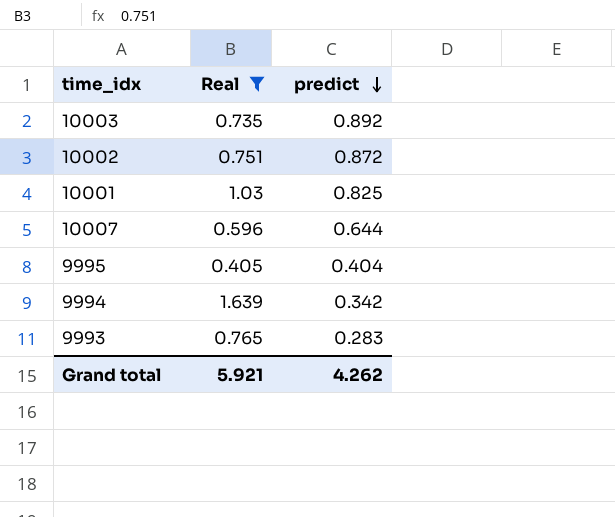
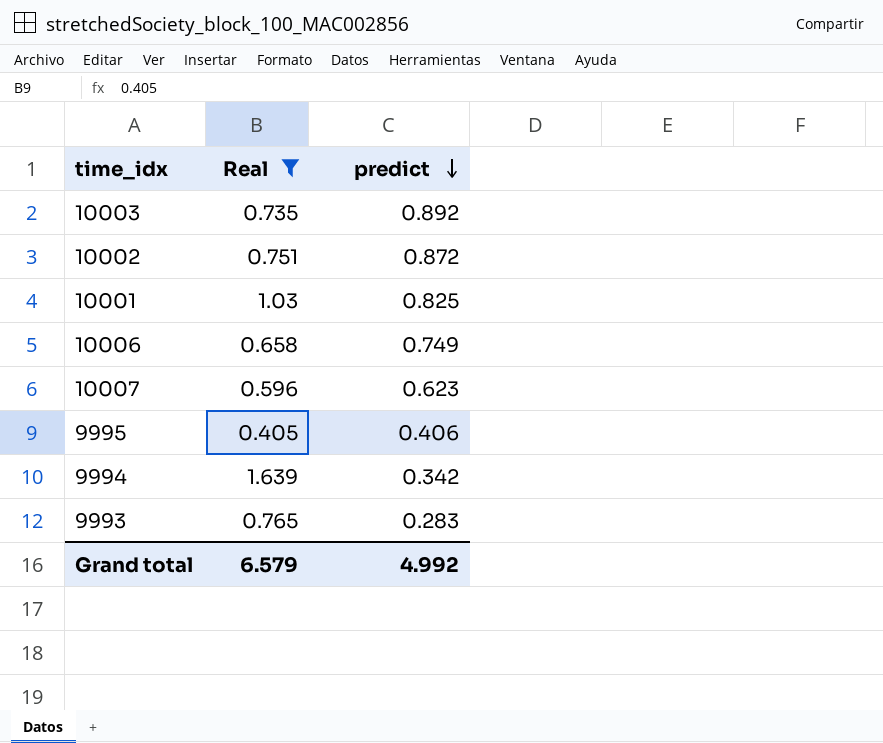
row 10006: none -> 0.658 | 0.749
10007 | predict: 0.644 -> 0.623
9995 | predict: 0.404 -> 0.406
Grand total | Real: 5.921 -> 6.579
Grand total | predict: 4.262 -> 4.992

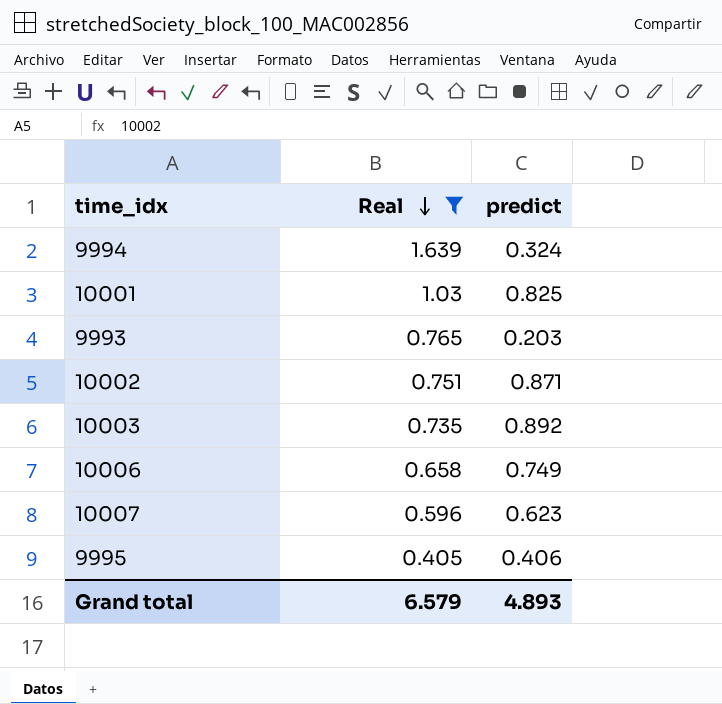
row order: predict descending -> Real descending
9994 | predict: 0.342 -> 0.324
9993 | predict: 0.283 -> 0.203
10002 | predict: 0.872 -> 0.871
Grand total | predict: 4.992 -> 4.893

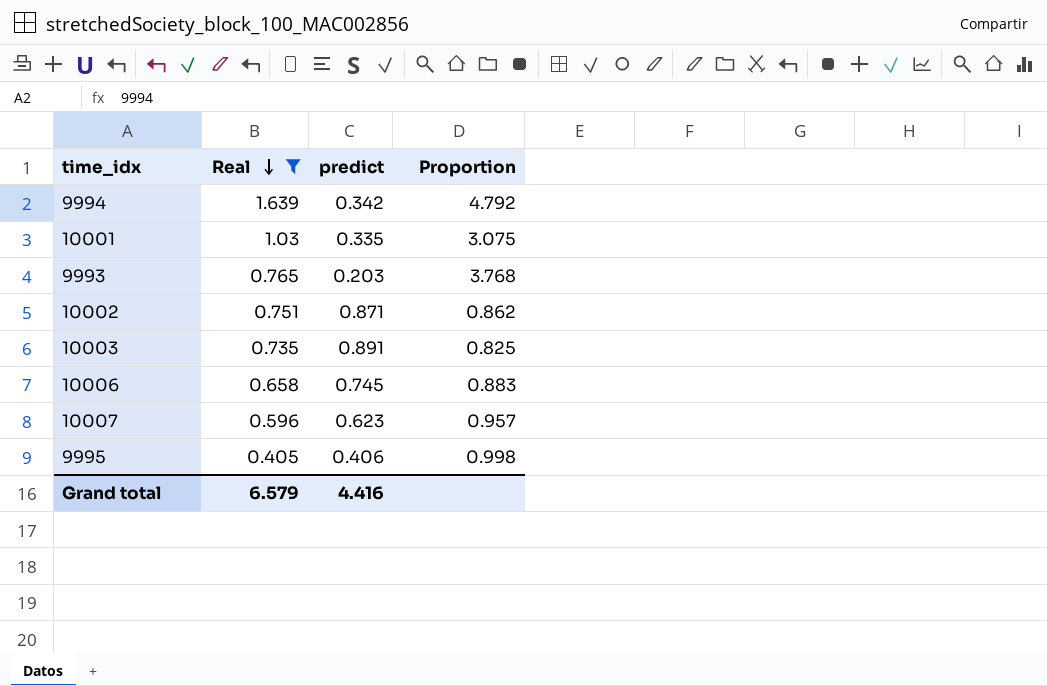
column Proportion | formula: none -> [Real] / [predict]
9994 | predict: 0.324 -> 0.342
10001 | predict: 0.825 -> 0.335
10003 | predict: 0.892 -> 0.891
10006 | predict: 0.749 -> 0.745
Grand total | predict: 4.893 -> 4.416

